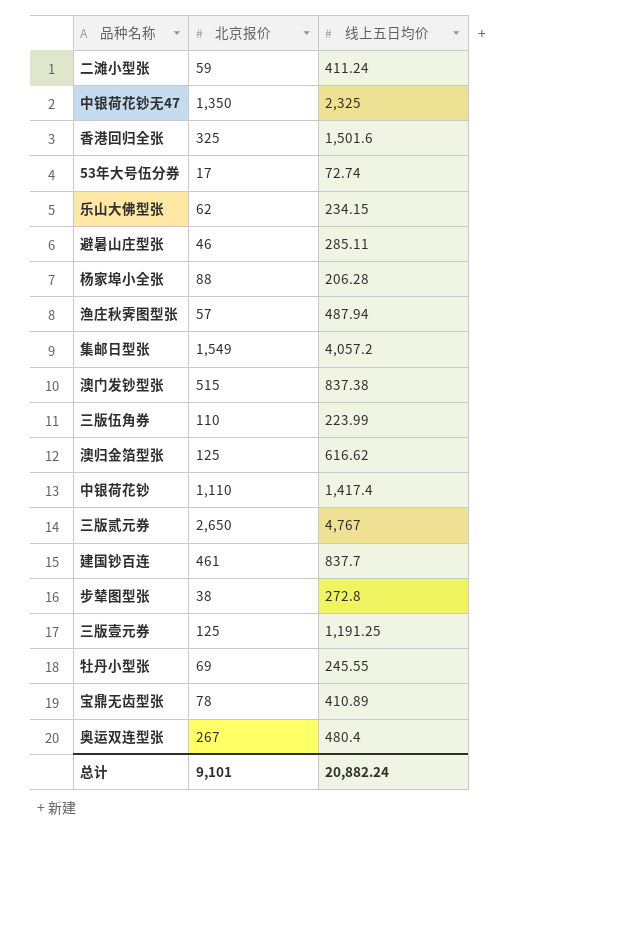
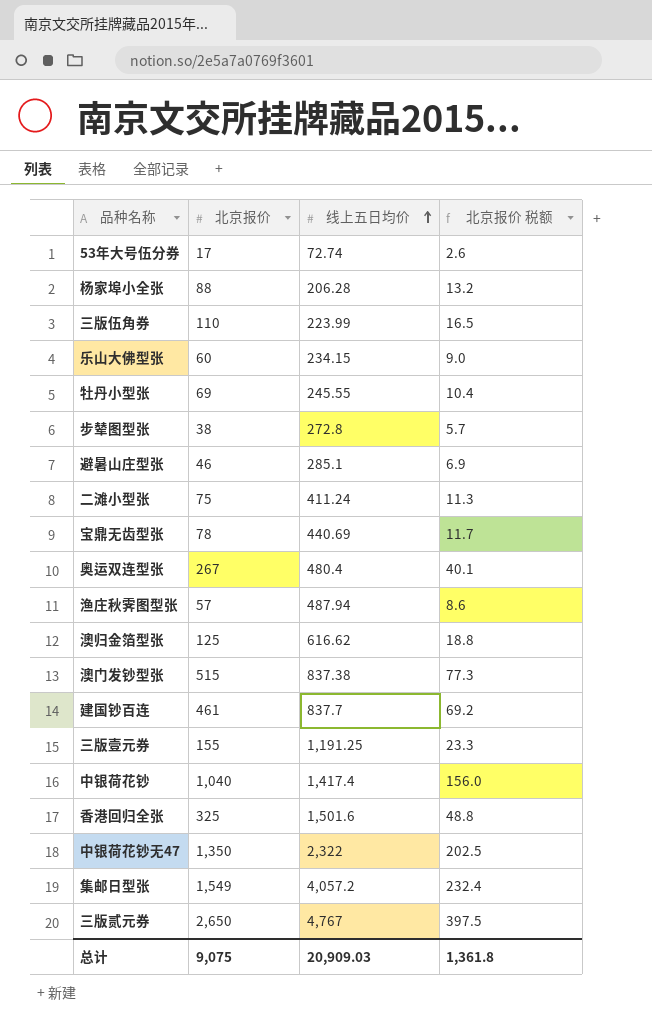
row order: none -> 线上五日均价 ascending
column 北京报价 税额 | formula: none -> [北京报价] * 0.15
乐山大佛型张 | 北京报价: 62 -> 60
避暑山庄型张 | 线上五日均价: 285.11 -> 285.1
二滩小型张 | 北京报价: 59 -> 75
宝鼎无齿型张 | 线上五日均价: 410.89 -> 440.69
三版壹元券 | 北京报价: 125 -> 155
中银荷花钞 | 北京报价: 1,110 -> 1,040
中银荷花钞无47 | 线上五日均价: 2,325 -> 2,322
总计 | 北京报价: 9,101 -> 9,075
总计 | 线上五日均价: 20,882.24 -> 20,909.03

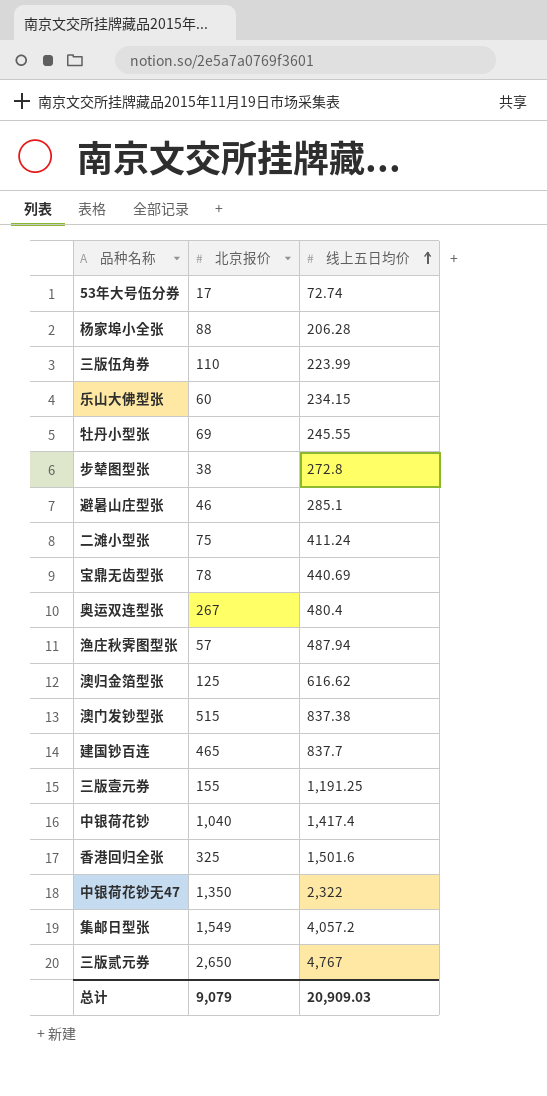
column 北京报价 税额 | formula: [北京报价] * 0.15 -> none
建国钞百连 | 北京报价: 461 -> 465
总计 | 北京报价: 9,075 -> 9,079

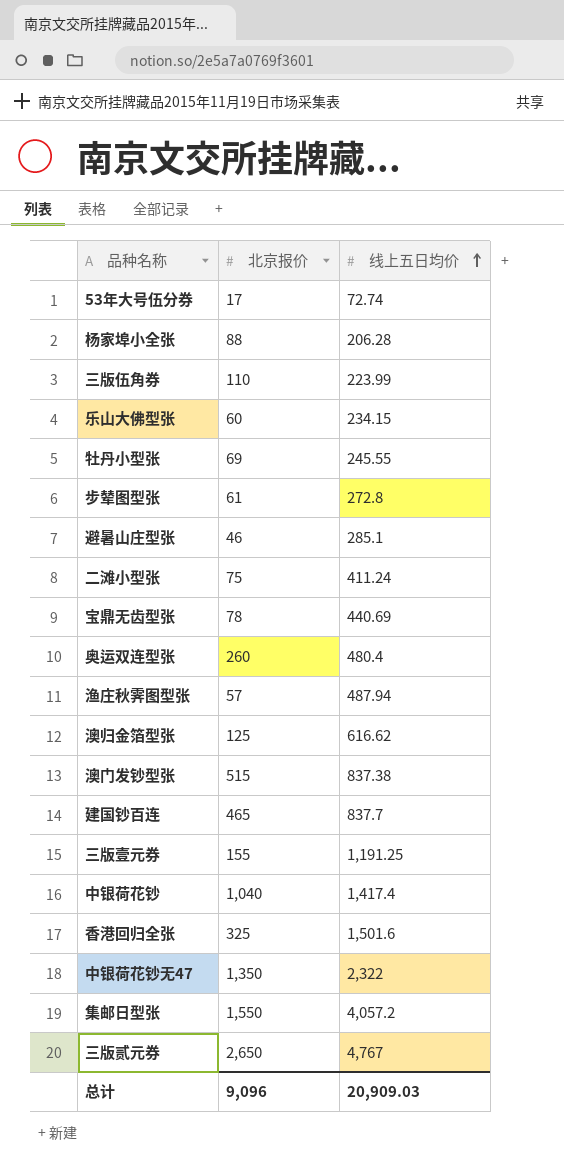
步辇图型张 | 北京报价: 38 -> 61
奥运双连型张 | 北京报价: 267 -> 260
集邮日型张 | 北京报价: 1,549 -> 1,550
总计 | 北京报价: 9,079 -> 9,096

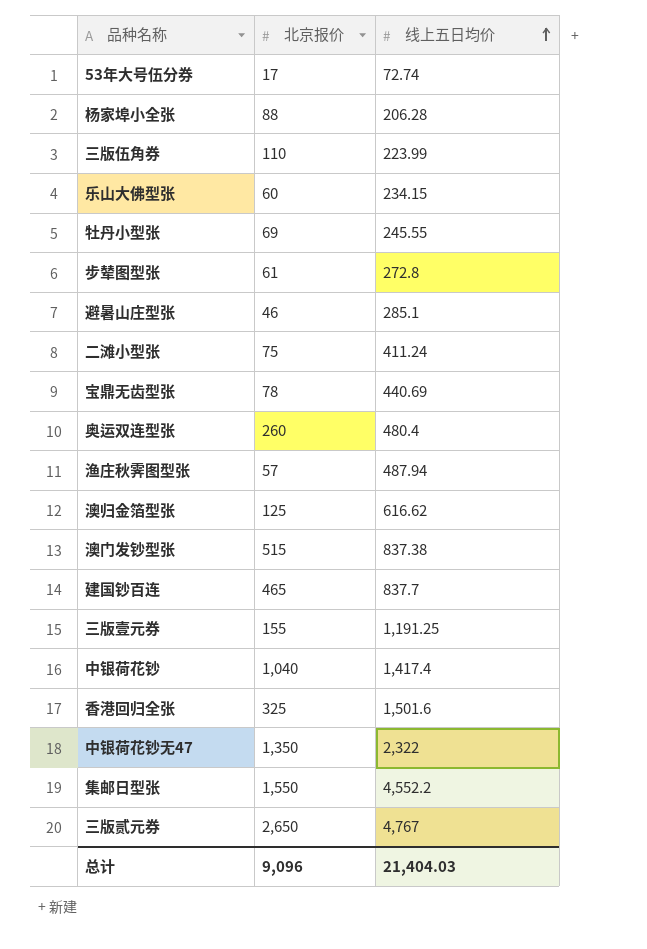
集邮日型张 | 线上五日均价: 4,057.2 -> 4,552.2
总计 | 线上五日均价: 20,909.03 -> 21,404.03

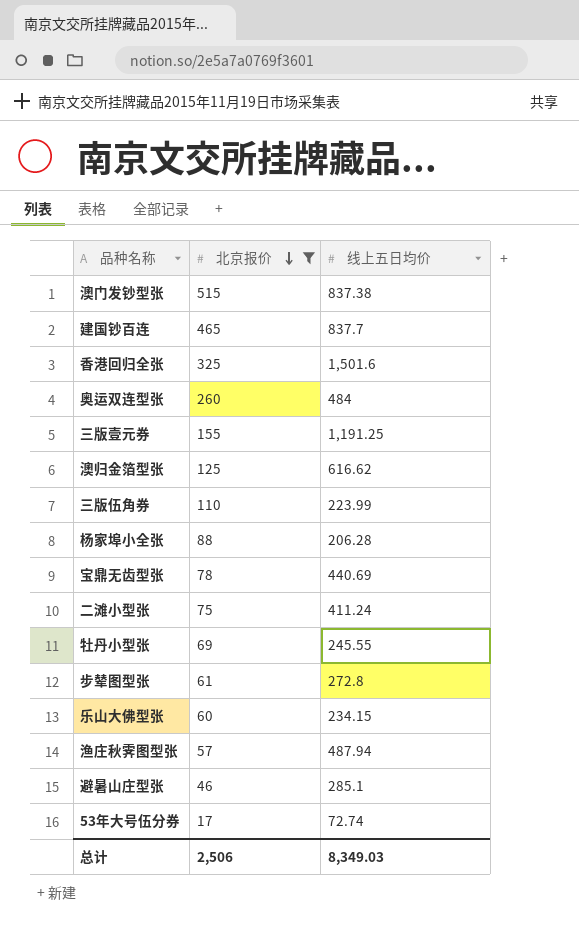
filter: none -> 北京报价 <= 515
row order: 线上五日均价 ascending -> 北京报价 descending
奥运双连型张 | 线上五日均价: 480.4 -> 484
总计 | 北京报价: 9,096 -> 2,506
总计 | 线上五日均价: 21,404.03 -> 8,349.03

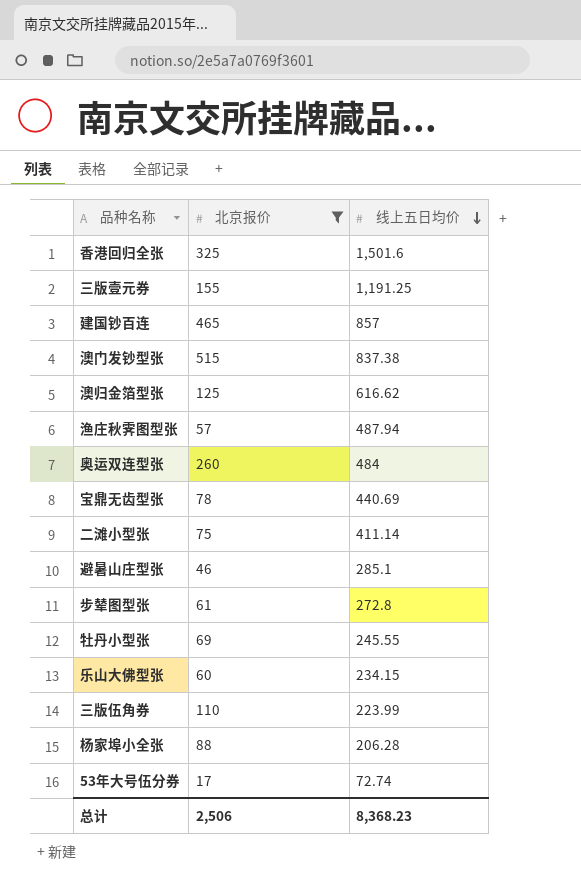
row order: 北京报价 descending -> 线上五日均价 descending
建国钞百连 | 线上五日均价: 837.7 -> 857
二滩小型张 | 线上五日均价: 411.24 -> 411.14
总计 | 线上五日均价: 8,349.03 -> 8,368.23

